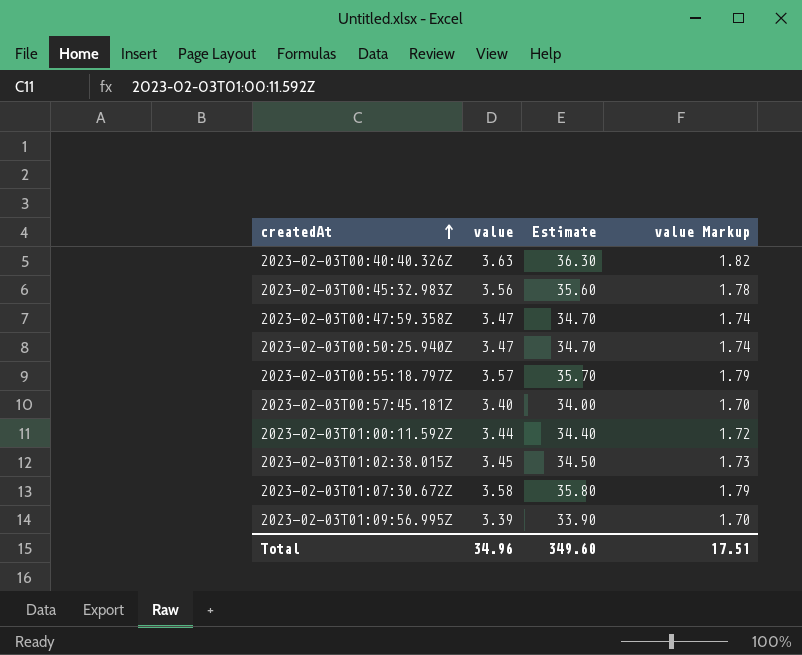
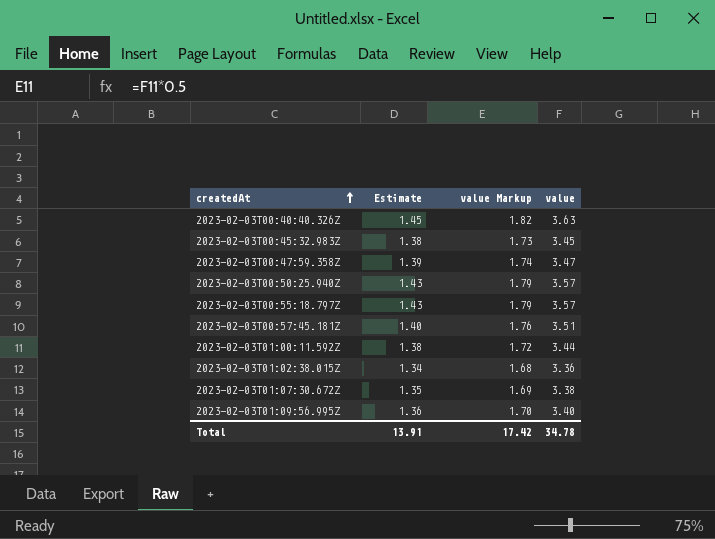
column Estimate | formula: [value] * 10 -> [value] * 0.4
column value | position: 2 -> 4
2023-02-03T00:45:32.983Z | value Markup: 1.78 -> 1.73
2023-02-03T00:45:32.983Z | value: 3.56 -> 3.45
2023-02-03T00:50:25.940Z | value Markup: 1.74 -> 1.79
2023-02-03T00:50:25.940Z | value: 3.47 -> 3.57
2023-02-03T00:57:45.181Z | value Markup: 1.70 -> 1.76
2023-02-03T00:57:45.181Z | value: 3.40 -> 3.51
2023-02-03T01:02:38.015Z | value Markup: 1.73 -> 1.68
2023-02-03T01:02:38.015Z | value: 3.45 -> 3.36
2023-02-03T01:07:30.672Z | value Markup: 1.79 -> 1.69
2023-02-03T01:07:30.672Z | value: 3.58 -> 3.38
2023-02-03T01:09:56.995Z | value: 3.39 -> 3.40
Total | Estimate: 349.60 -> 13.91
Total | value Markup: 17.51 -> 17.42
Total | value: 34.96 -> 34.78

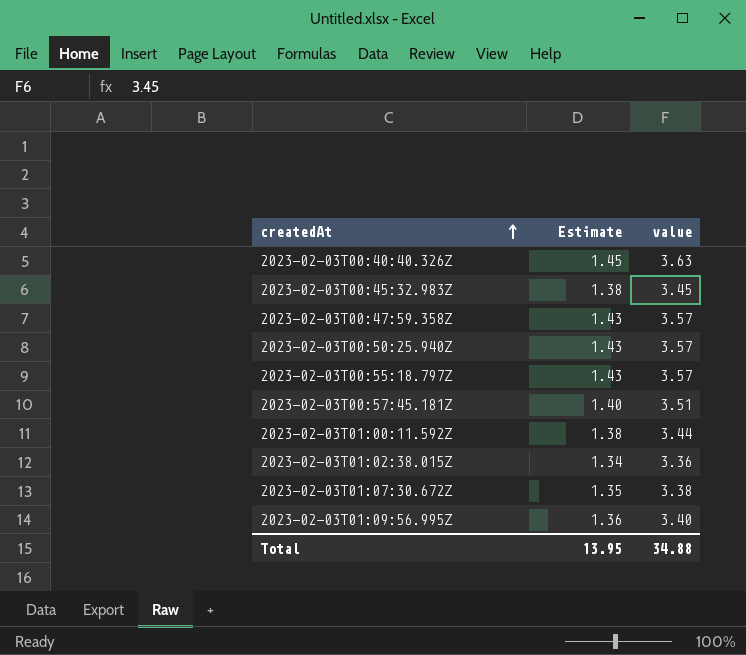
column value Markup | formula: [value] * 0.5 -> none
2023-02-03T00:47:59.358Z | Estimate: 1.39 -> 1.43
2023-02-03T00:47:59.358Z | value: 3.47 -> 3.57
Total | Estimate: 13.91 -> 13.95
Total | value: 34.78 -> 34.88

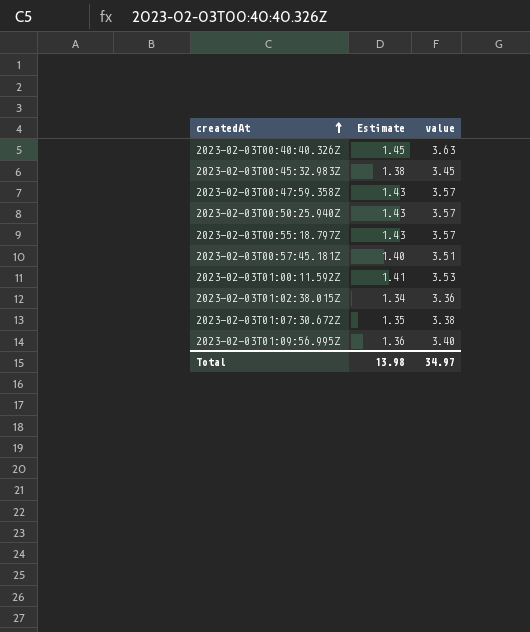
2023-02-03T01:00:11.592Z | Estimate: 1.38 -> 1.41
2023-02-03T01:00:11.592Z | value: 3.44 -> 3.53
Total | Estimate: 13.95 -> 13.98
Total | value: 34.88 -> 34.97

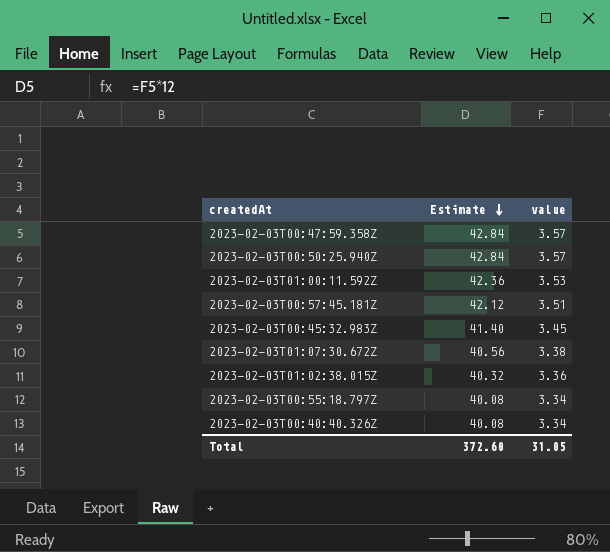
row order: createdAt ascending -> Estimate descending
column Estimate | formula: [value] * 0.4 -> [value] * 12
row 2023-02-03T01:09:56.995Z: 1.36 | 3.40 -> none
2023-02-03T00:55:18.797Z | value: 3.57 -> 3.34
2023-02-03T00:40:40.326Z | value: 3.63 -> 3.34
Total | Estimate: 13.98 -> 372.60
Total | value: 34.97 -> 31.05

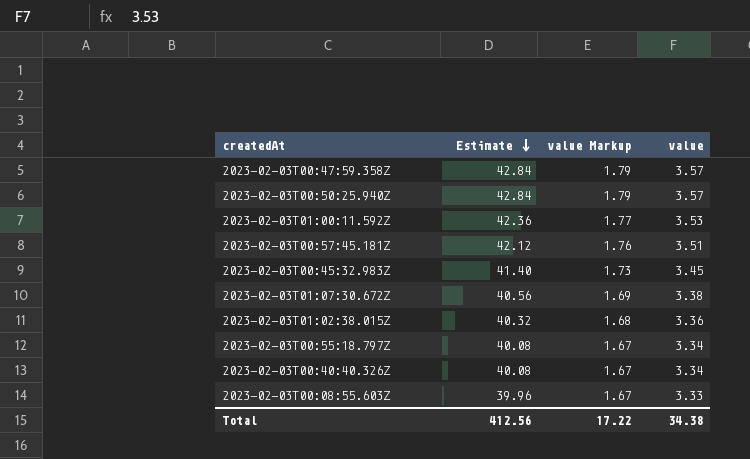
column value Markup | formula: none -> [value] * 0.5
row 2023-02-03T00:08:55.603Z: none -> 39.96 | 1.67 | 3.33
Total | Estimate: 372.60 -> 412.56
Total | value: 31.05 -> 34.38

